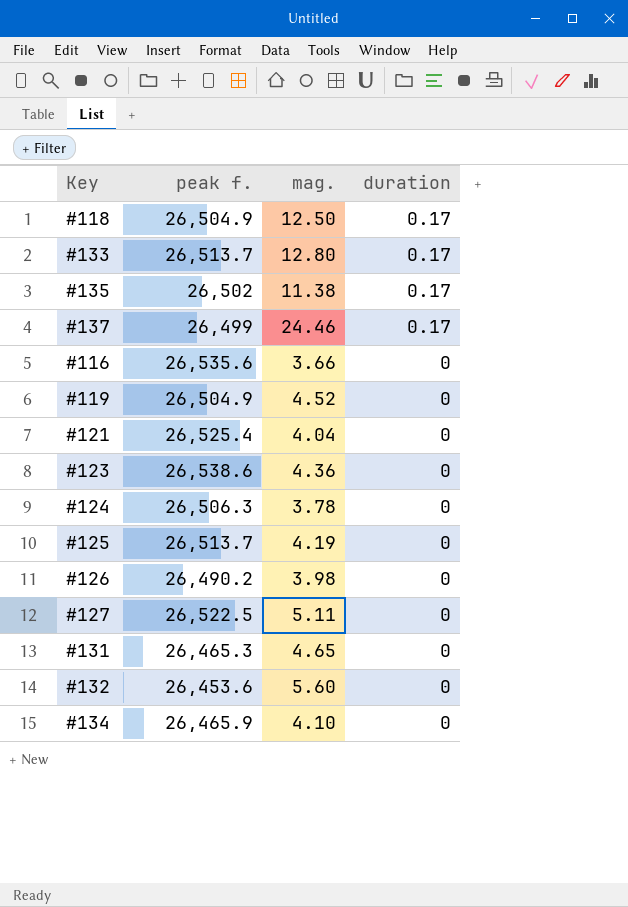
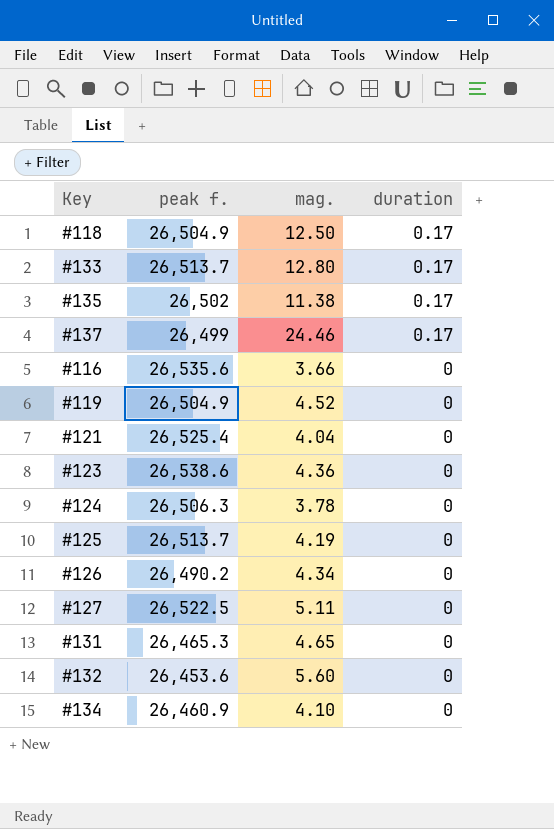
#126 | mag.: 3.98 -> 4.34
#134 | peak f.: 26,465.9 -> 26,460.9

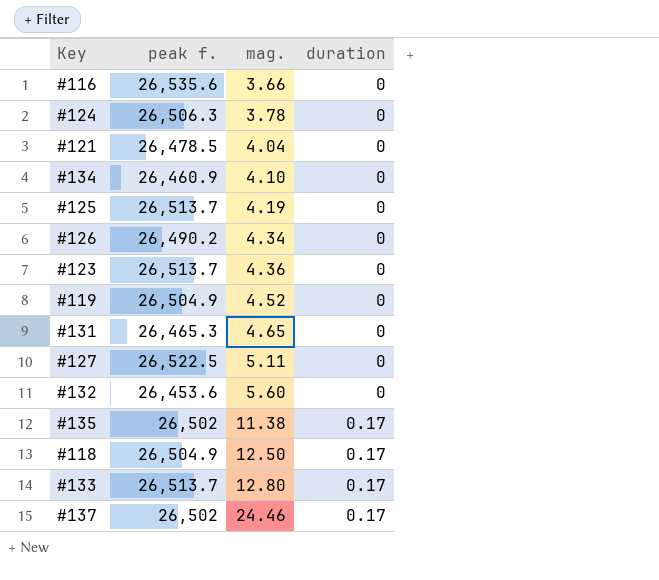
row order: duration descending -> mag. ascending
#121 | peak f.: 26,525.4 -> 26,478.5
#123 | peak f.: 26,538.6 -> 26,513.7
#137 | peak f.: 26,499 -> 26,502

